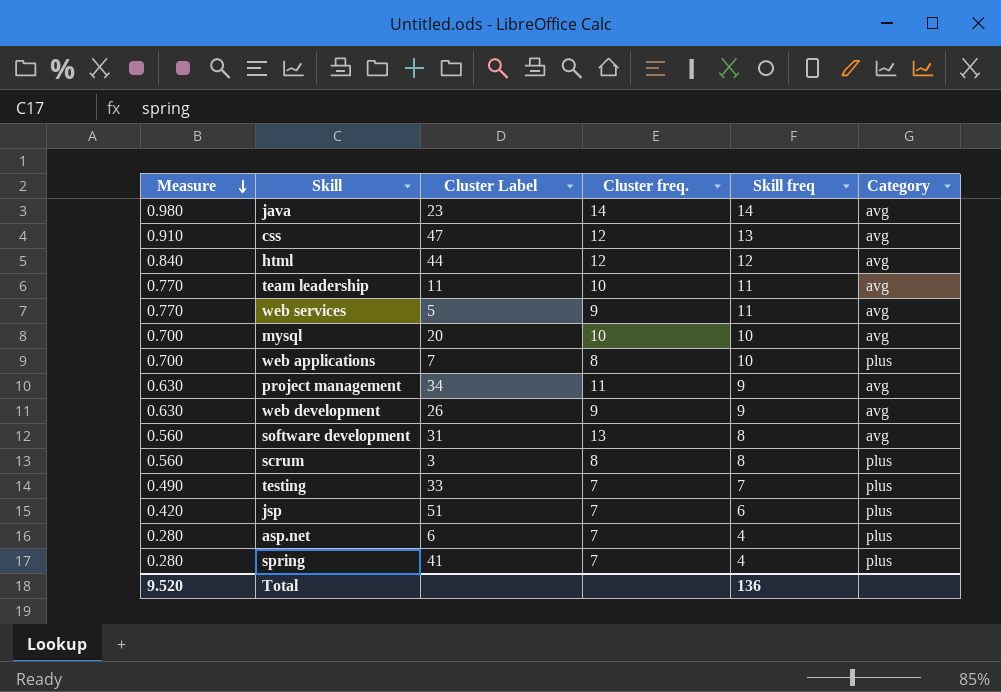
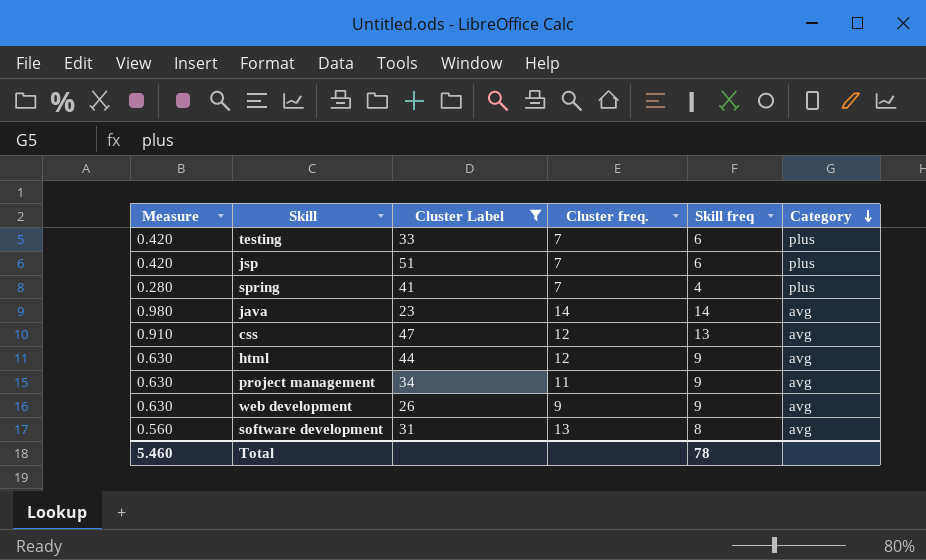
filter: none -> Cluster Label >= 23
row order: Measure descending -> Category descending
testing | Measure: 0.490 -> 0.420
testing | Skill freq: 7 -> 6
html | Measure: 0.840 -> 0.630
html | Skill freq: 12 -> 9
Total | Measure: 9.520 -> 5.460
Total | Skill freq: 136 -> 78

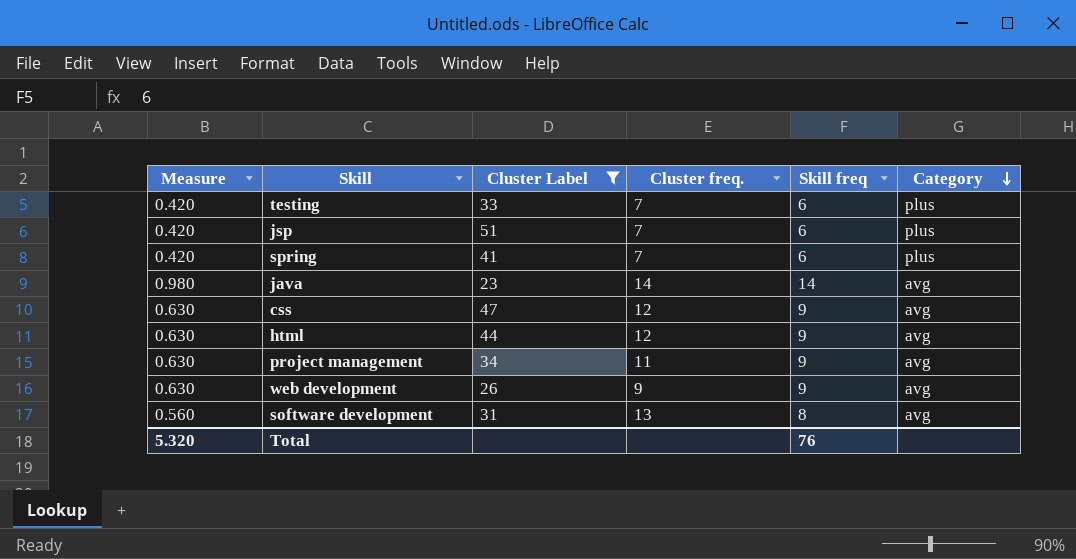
spring | Measure: 0.280 -> 0.420
spring | Skill freq: 4 -> 6
css | Measure: 0.910 -> 0.630
css | Skill freq: 13 -> 9
Total | Measure: 5.460 -> 5.320
Total | Skill freq: 78 -> 76

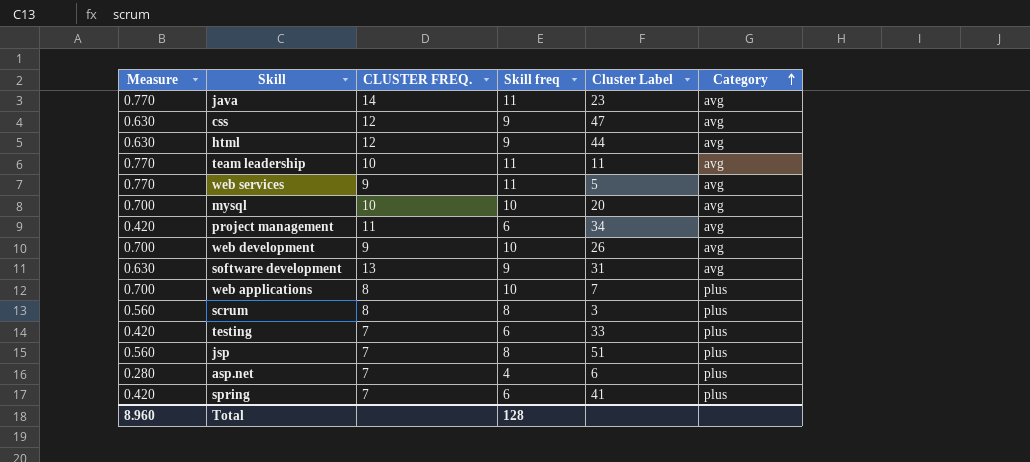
filter: Cluster Label >= 23 -> none
row order: Category descending -> Category ascending
column name: Cluster freq. -> CLUSTER FREQ.
column Cluster Label | position: 3 -> 5
java | Measure: 0.980 -> 0.770
java | Skill freq: 14 -> 11
project management | Measure: 0.630 -> 0.420
project management | Skill freq: 9 -> 6
web development | Measure: 0.630 -> 0.700
web development | Skill freq: 9 -> 10
software development | Measure: 0.560 -> 0.630
software development | Skill freq: 8 -> 9
jsp | Measure: 0.420 -> 0.560
jsp | Skill freq: 6 -> 8
Total | Measure: 5.320 -> 8.960
Total | Skill freq: 76 -> 128

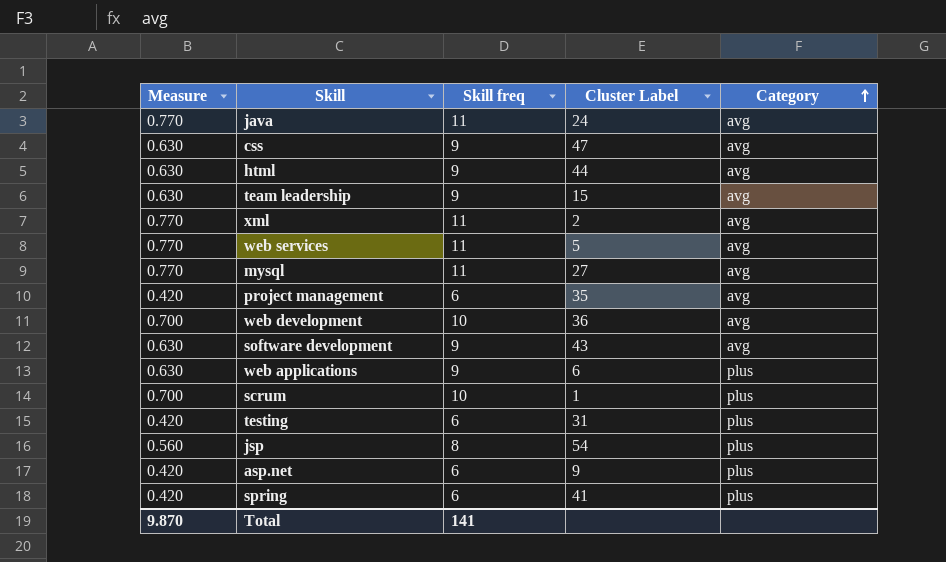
column CLUSTER FREQ. | position: 3 -> none
java | Cluster Label: 23 -> 24
team leadership | Measure: 0.770 -> 0.630
team leadership | Skill freq: 11 -> 9
team leadership | Cluster Label: 11 -> 15
row xml: none -> 0.770 | 11 | 2 | avg
mysql | Measure: 0.700 -> 0.770
mysql | Skill freq: 10 -> 11
mysql | Cluster Label: 20 -> 27
project management | Cluster Label: 34 -> 35
web development | Cluster Label: 26 -> 36
software development | Cluster Label: 31 -> 43
web applications | Measure: 0.700 -> 0.630
web applications | Skill freq: 10 -> 9
web applications | Cluster Label: 7 -> 6
scrum | Measure: 0.560 -> 0.700
scrum | Skill freq: 8 -> 10
scrum | Cluster Label: 3 -> 1
testing | Cluster Label: 33 -> 31
jsp | Cluster Label: 51 -> 54
asp.net | Measure: 0.280 -> 0.420
asp.net | Skill freq: 4 -> 6
asp.net | Cluster Label: 6 -> 9
Total | Measure: 8.960 -> 9.870
Total | Skill freq: 128 -> 141

